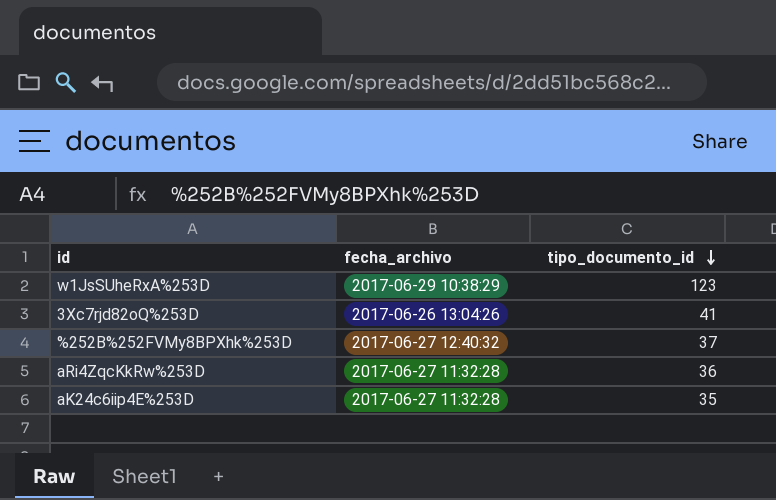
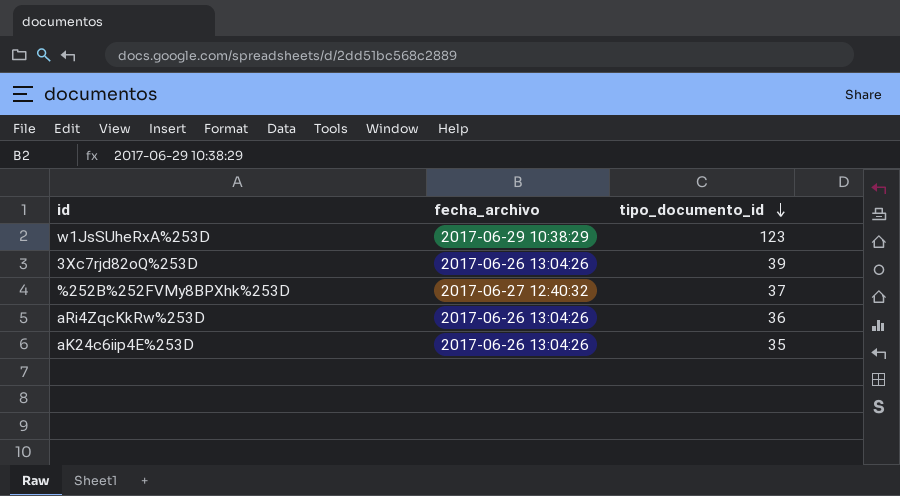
3Xc7rjd82oQ%253D | tipo_documento_id: 41 -> 39
aRi4ZqcKkRw%253D | fecha_archivo: 2017-06-27 11:32:28 -> 2017-06-26 13:04:26
aK24c6iip4E%253D | fecha_archivo: 2017-06-27 11:32:28 -> 2017-06-26 13:04:26

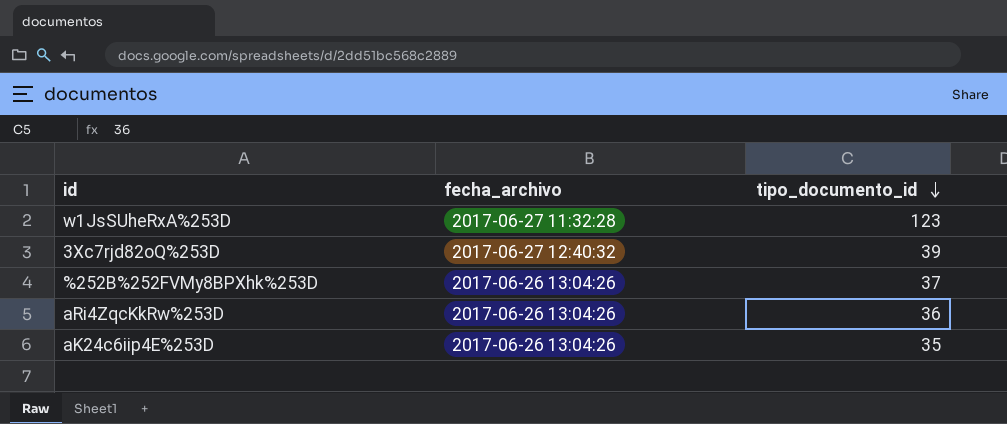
w1JsSUheRxA%253D | fecha_archivo: 2017-06-29 10:38:29 -> 2017-06-27 11:32:28
3Xc7rjd82oQ%253D | fecha_archivo: 2017-06-26 13:04:26 -> 2017-06-27 12:40:32
%252B%252FVMy8BPXhk%253D | fecha_archivo: 2017-06-27 12:40:32 -> 2017-06-26 13:04:26

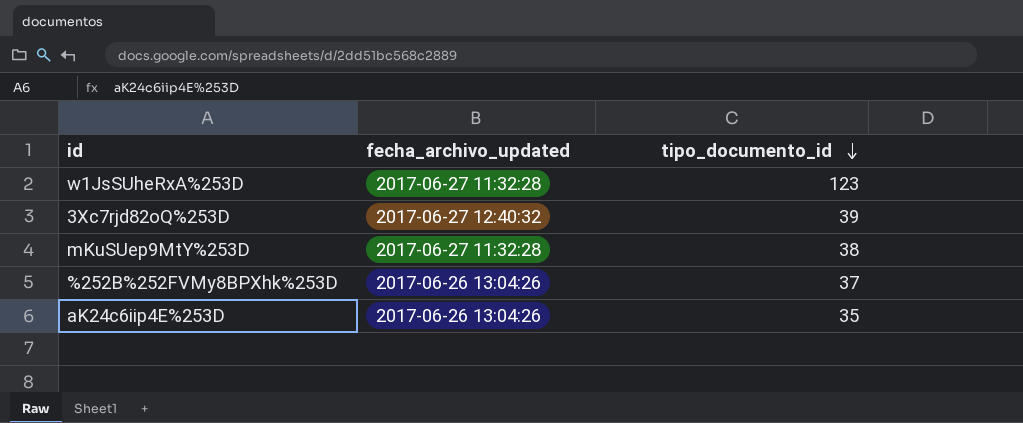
column name: fecha_archivo -> fecha_archivo_updated
row aRi4ZqcKkRw%253D: 2017-06-26 13:04:26 | 36 -> none
row mKuSUep9MtY%253D: none -> 2017-06-27 11:32:28 | 38

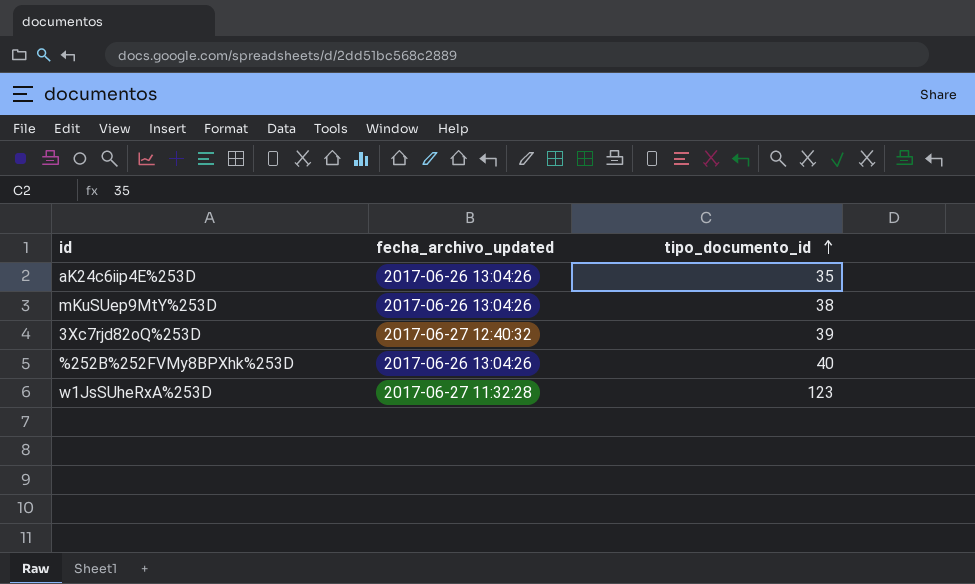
row order: tipo_documento_id descending -> tipo_documento_id ascending
mKuSUep9MtY%253D | fecha_archivo_updated: 2017-06-27 11:32:28 -> 2017-06-26 13:04:26
%252B%252FVMy8BPXhk%253D | tipo_documento_id: 37 -> 40

